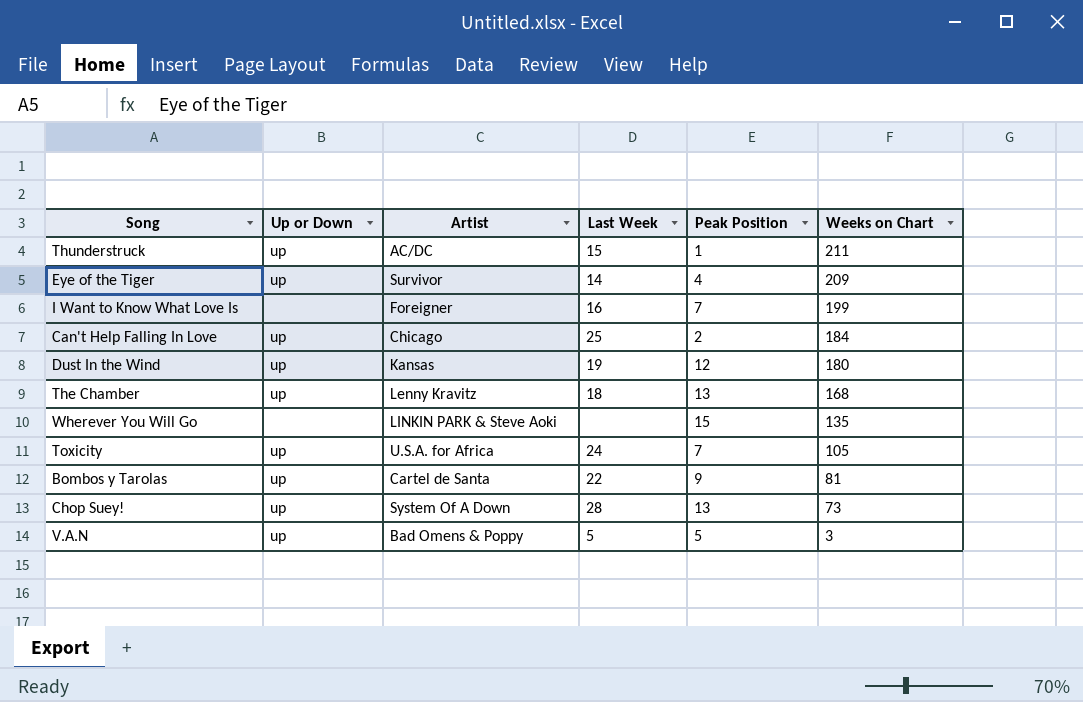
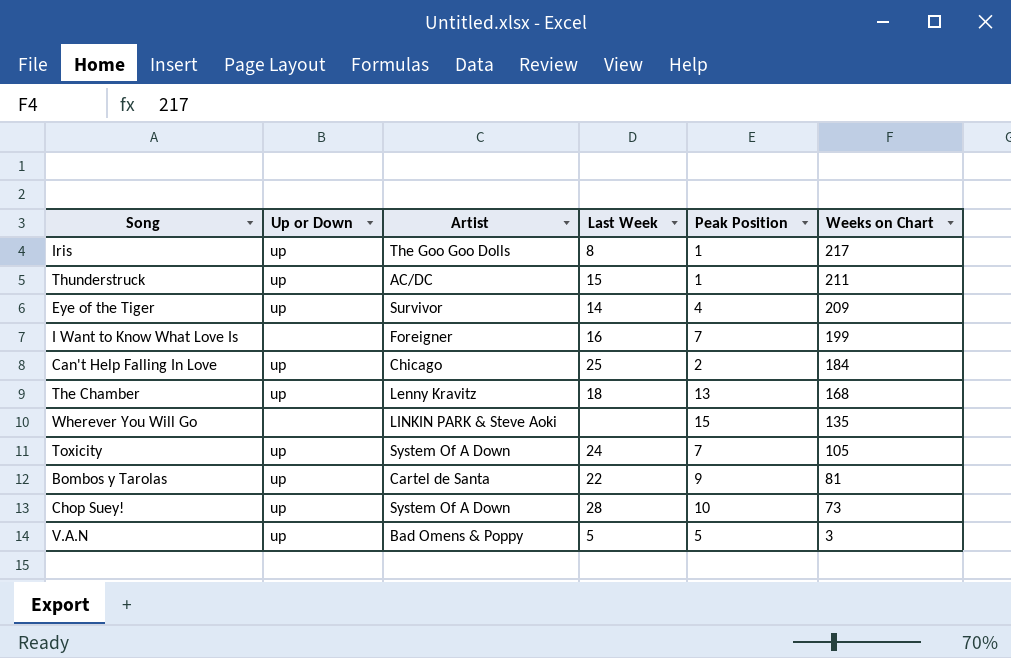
row Dust In the Wind: up | Kansas | 19 | 12 | 180 -> none
row Iris: none -> up | The Goo Goo Dolls | 8 | 1 | 217
Toxicity | Artist: U.S.A. for Africa -> System Of A Down
Chop Suey! | Peak Position: 13 -> 10

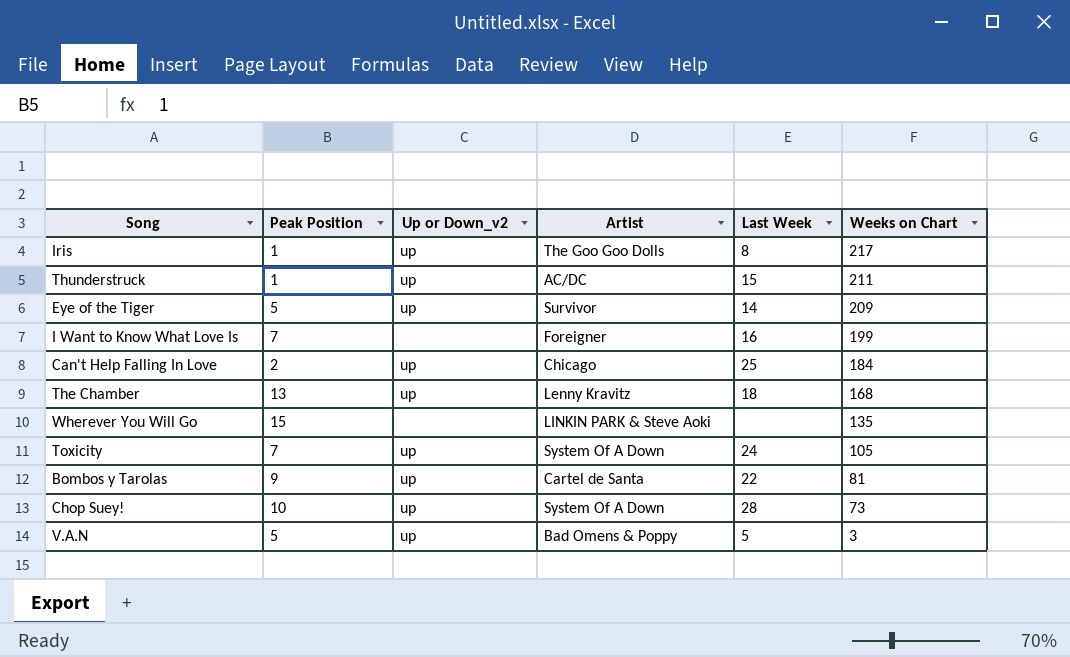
column Peak Position | position: 5 -> 2
column name: Up or Down -> Up or Down_v2
Eye of the Tiger | Peak Position: 4 -> 5

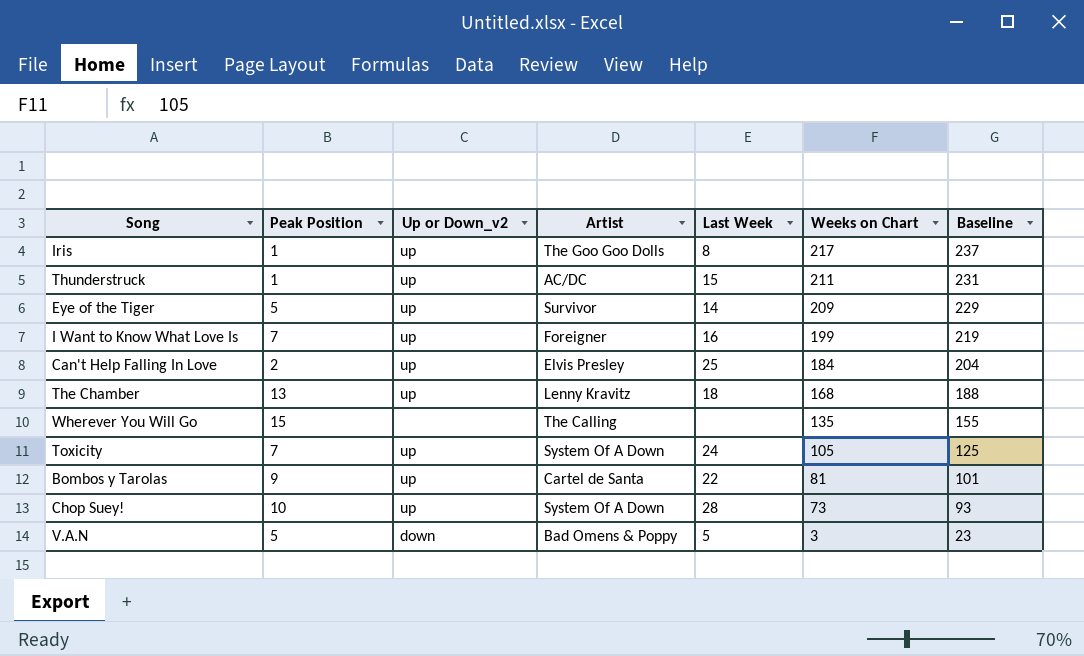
column Baseline | formula: none -> [Weeks on Chart] + 20
I Want to Know What Love Is | Up or Down_v2: none -> up
Can't Help Falling In Love | Artist: Chicago -> Elvis Presley
Wherever You Will Go | Artist: LINKIN PARK & Steve Aoki -> The Calling
V.A.N | Up or Down_v2: up -> down

